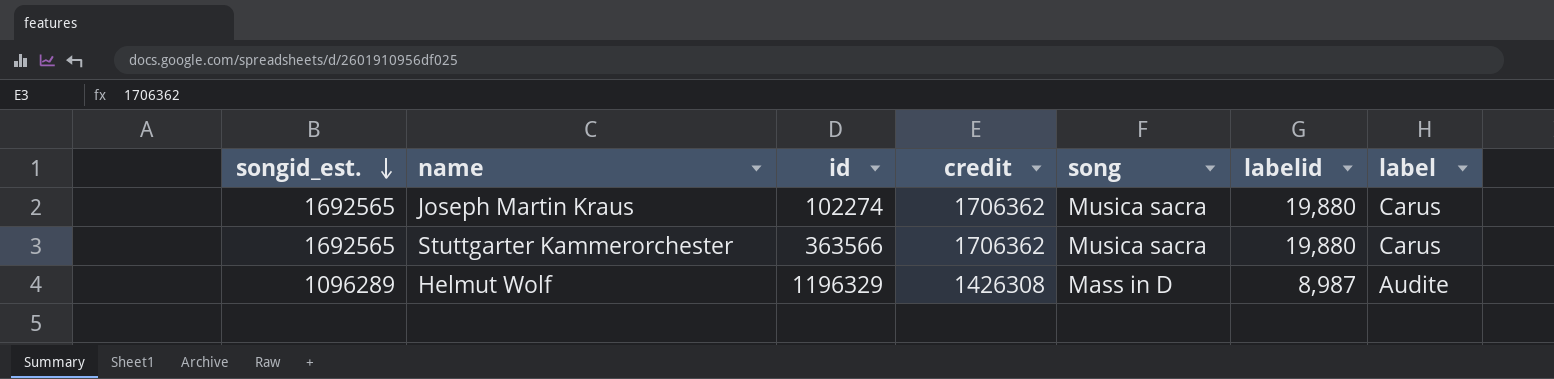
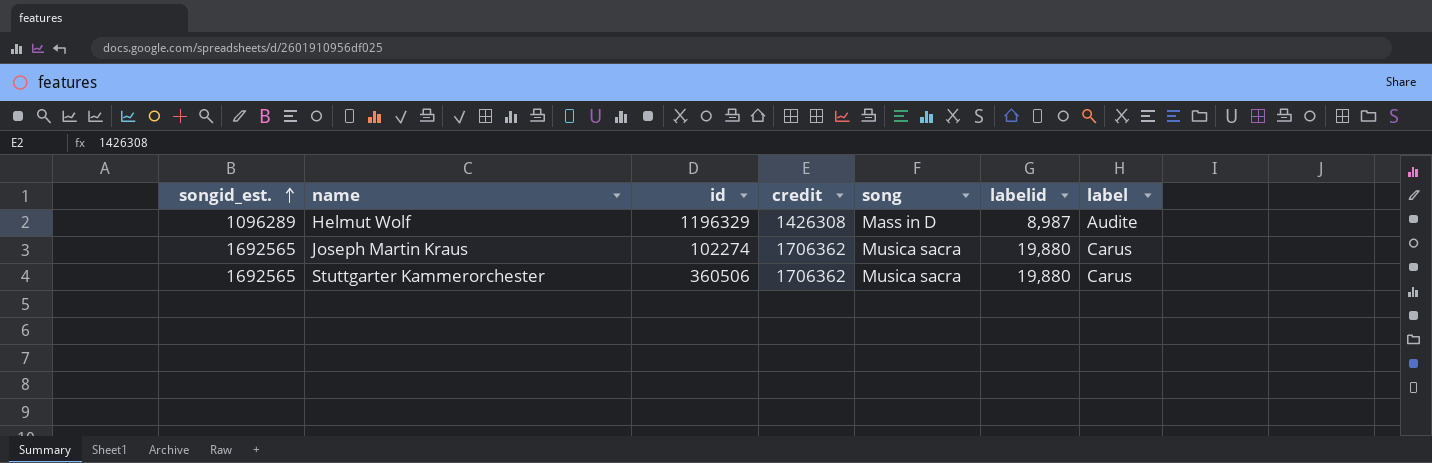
row order: songid_est. descending -> songid_est. ascending
Stuttgarter Kammerorchester | id: 363566 -> 360506

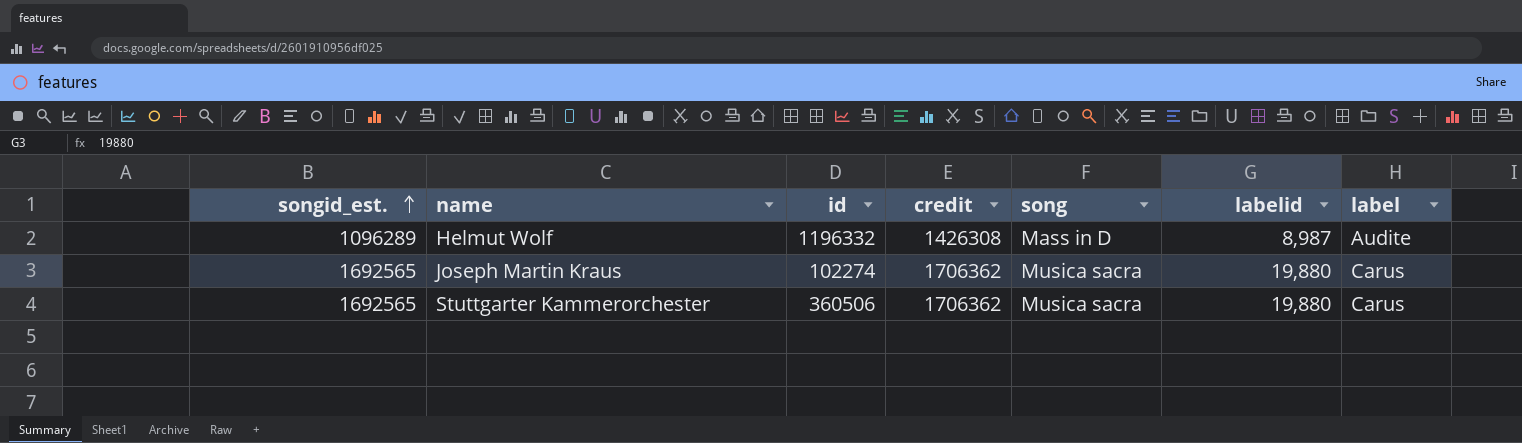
Helmut Wolf | id: 1196329 -> 1196332

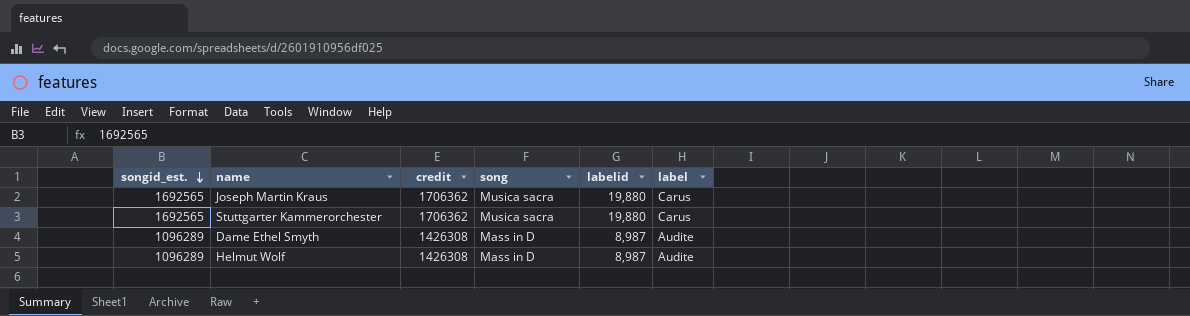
row order: songid_est. ascending -> songid_est. descending
column id | position: 3 -> none
row Dame Ethel Smyth: none -> 1096289 | 1426308 | Mass in D | 8,987 | Audite

